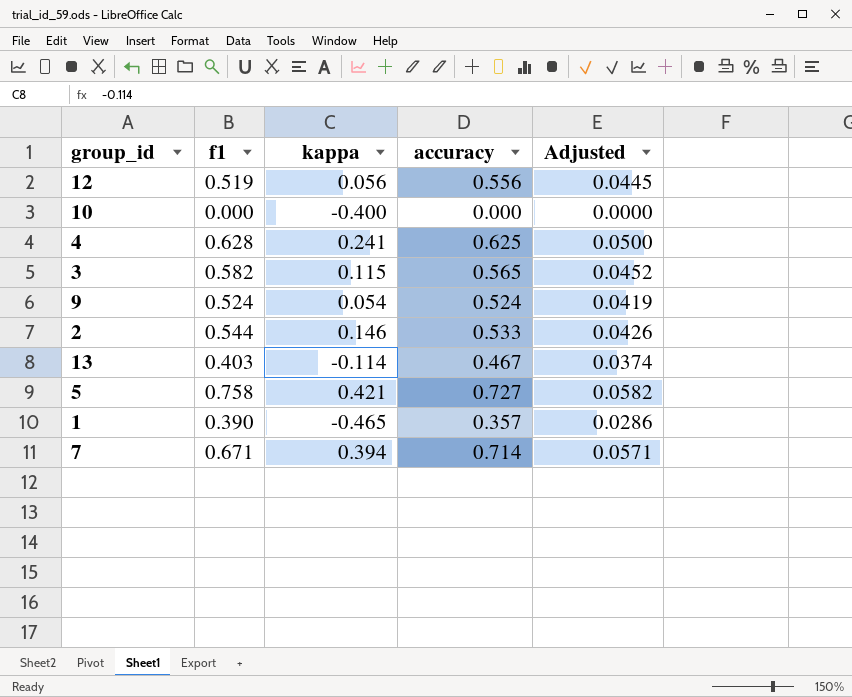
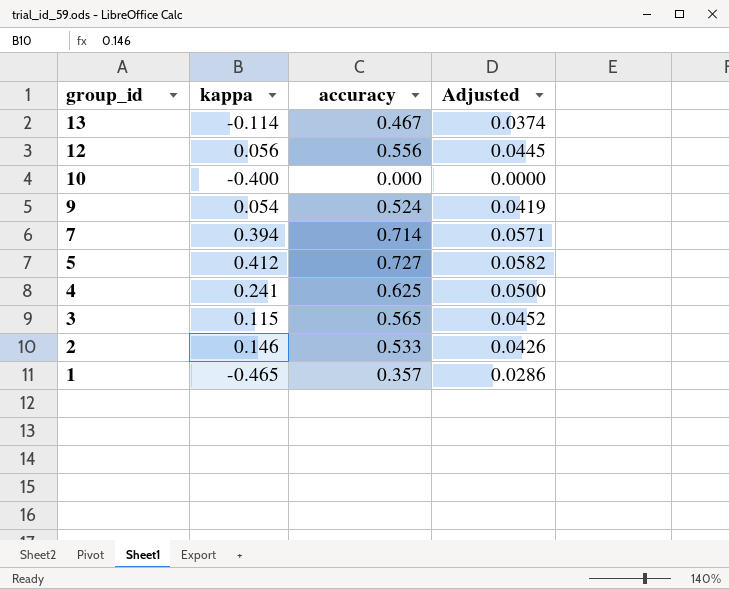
row order: none -> group_id descending
column f1 | position: 2 -> none
5 | kappa: 0.421 -> 0.412

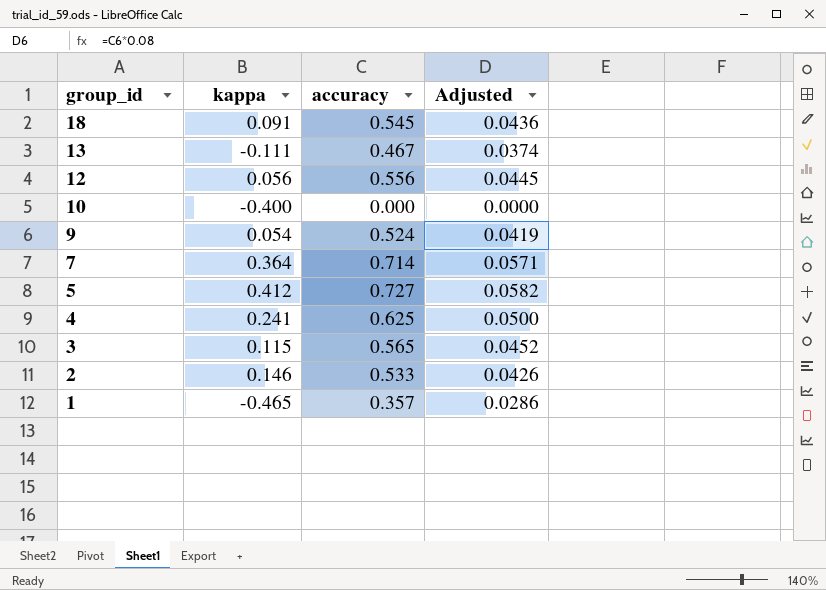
row 18: none -> 0.091 | 0.545 | 0.0436
13 | kappa: -0.114 -> -0.111
7 | kappa: 0.394 -> 0.364

